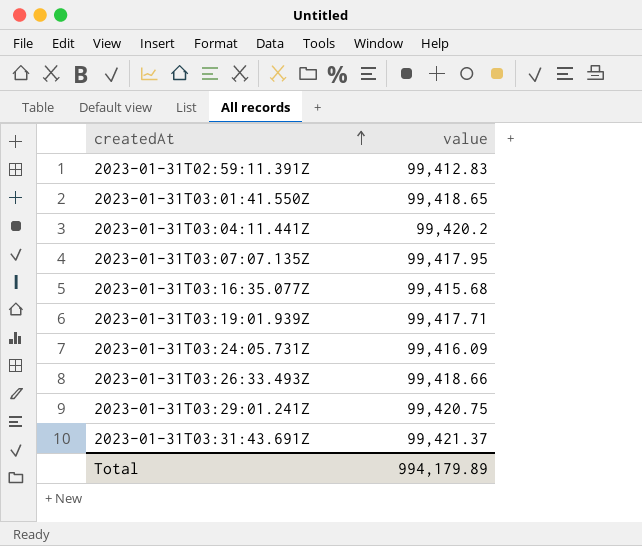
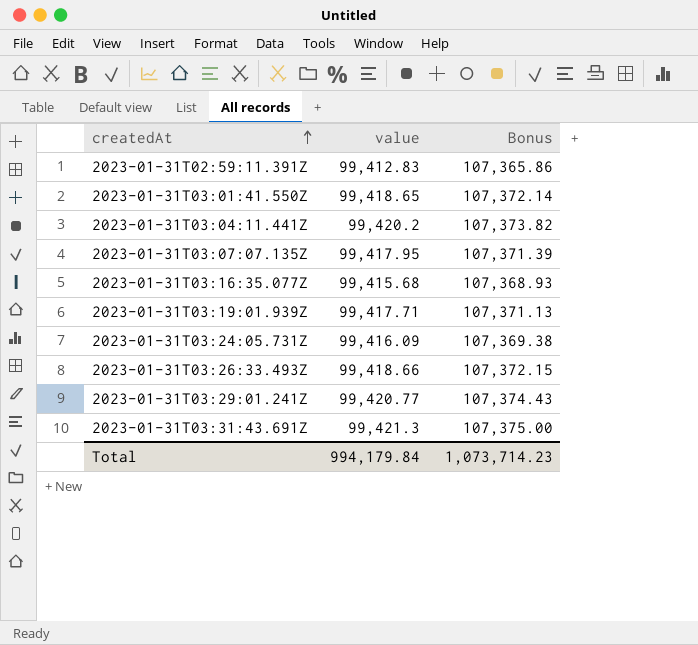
column Bonus | formula: none -> [value] * 1.08
2023-01-31T03:29:01.241Z | value: 99,420.75 -> 99,420.77
2023-01-31T03:31:43.691Z | value: 99,421.37 -> 99,421.3
Total | value: 994,179.89 -> 994,179.84

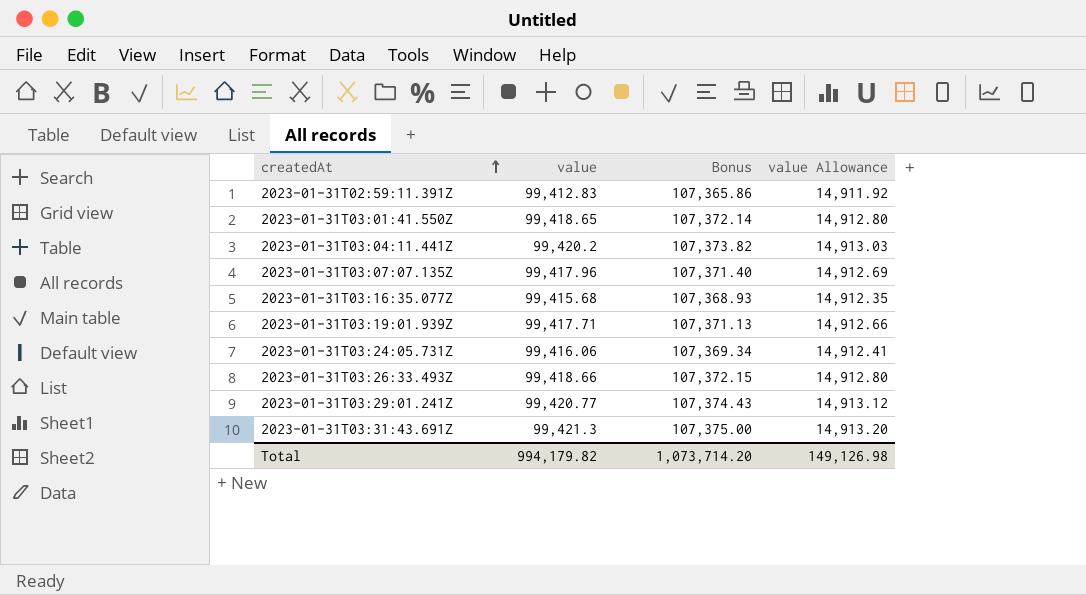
column value Allowance | formula: none -> [value] * 0.15
2023-01-31T03:07:07.135Z | value: 99,417.95 -> 99,417.96
2023-01-31T03:07:07.135Z | Bonus: 107,371.39 -> 107,371.40
2023-01-31T03:24:05.731Z | value: 99,416.09 -> 99,416.06
2023-01-31T03:24:05.731Z | Bonus: 107,369.38 -> 107,369.34
Total | value: 994,179.84 -> 994,179.82
Total | Bonus: 1,073,714.23 -> 1,073,714.20

